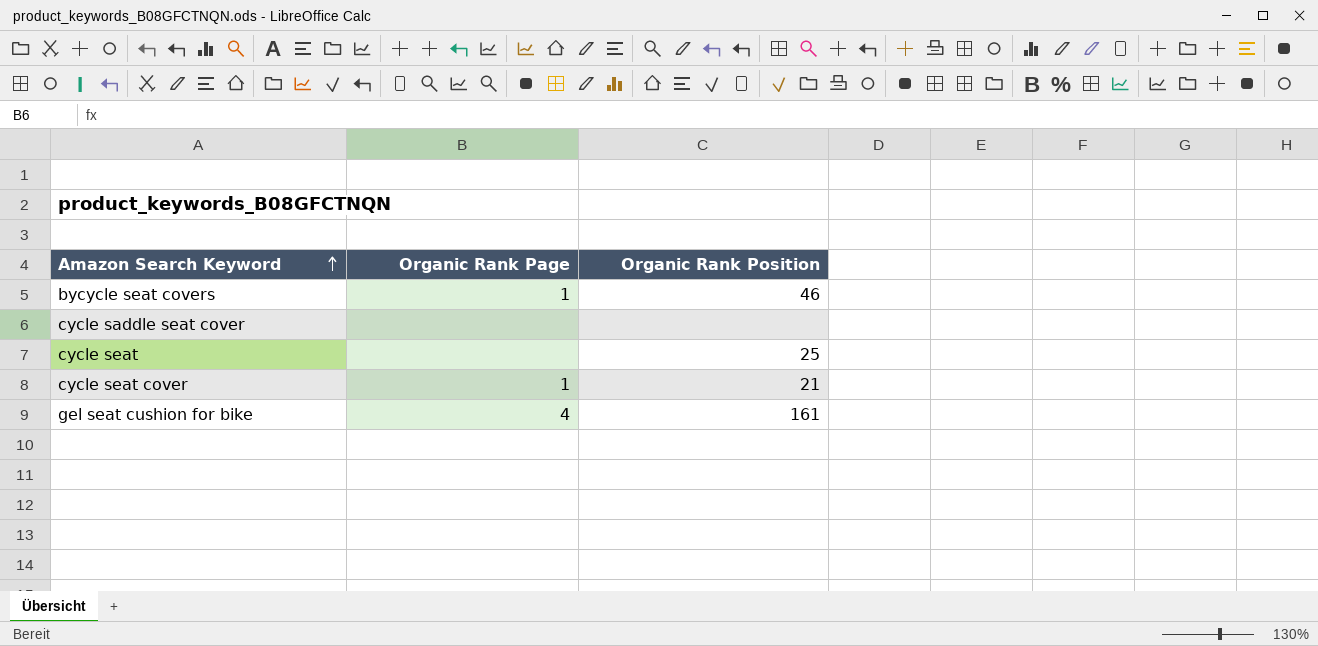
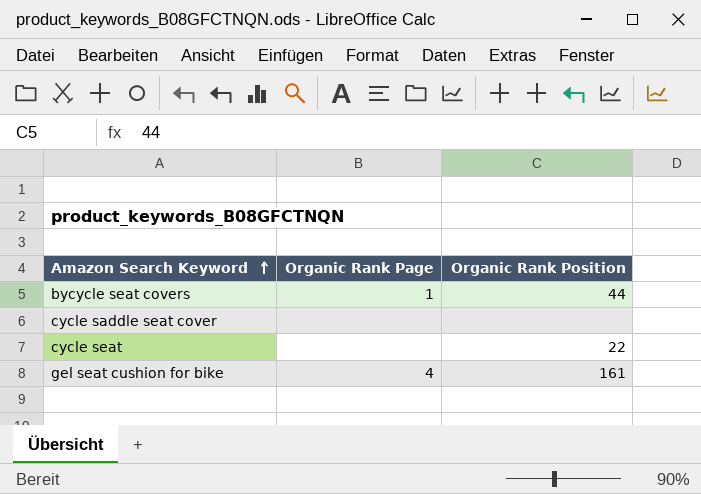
row cycle seat cover: 1 | 21 -> none
bycycle seat covers | Organic Rank Position: 46 -> 44
cycle seat | Organic Rank Position: 25 -> 22

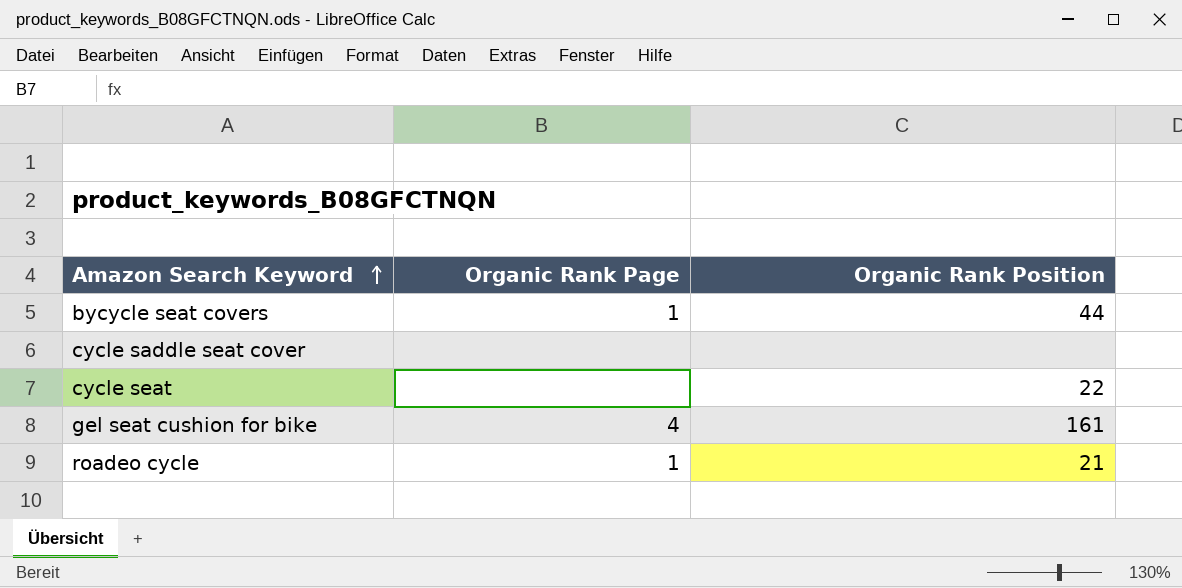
row roadeo cycle: none -> 1 | 21

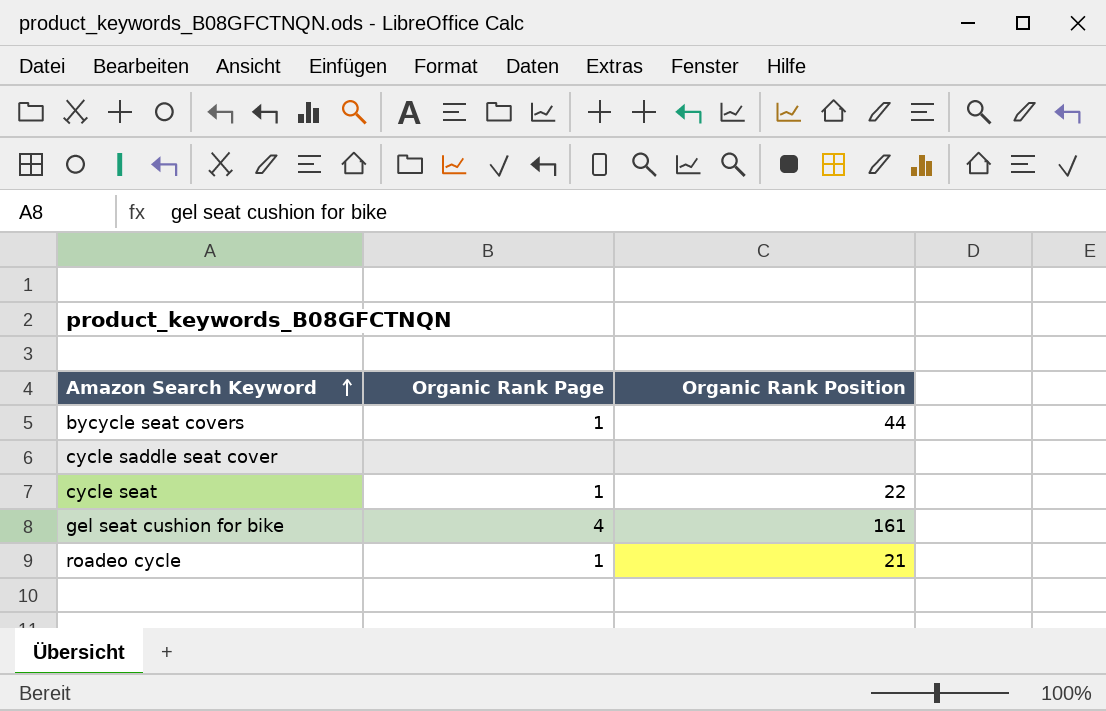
cycle seat | Organic Rank Page: none -> 1

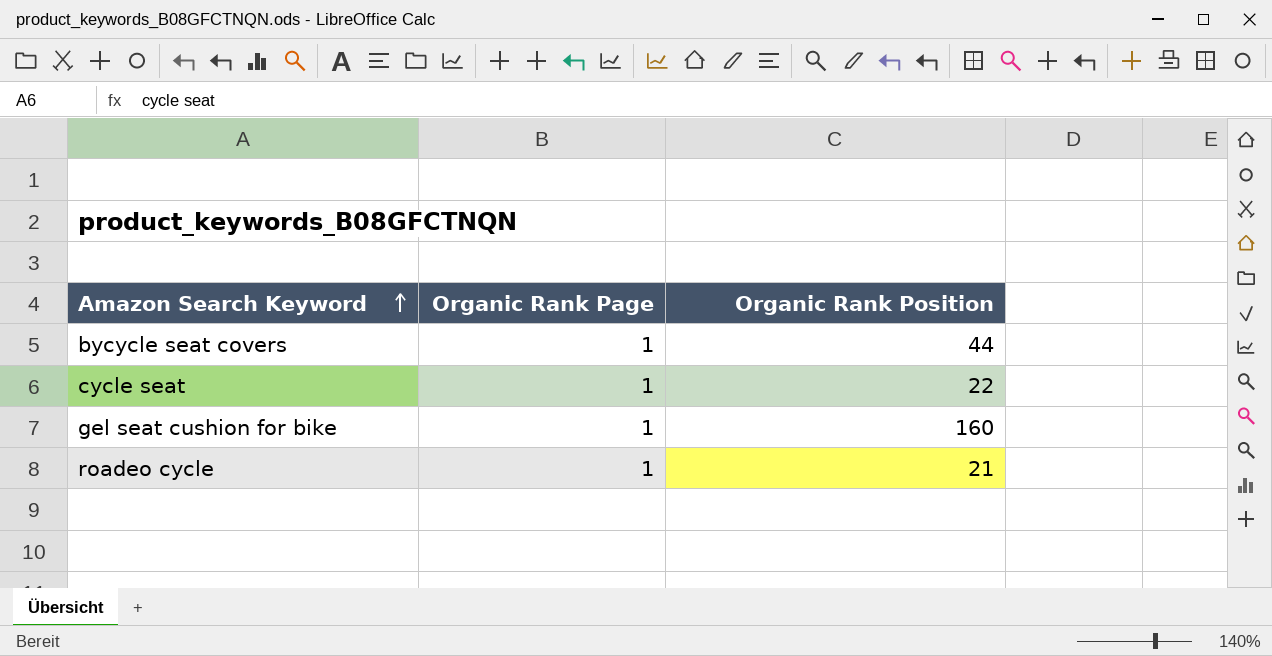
row cycle saddle seat cover: none | none -> none
gel seat cushion for bike | Organic Rank Page: 4 -> 1
gel seat cushion for bike | Organic Rank Position: 161 -> 160

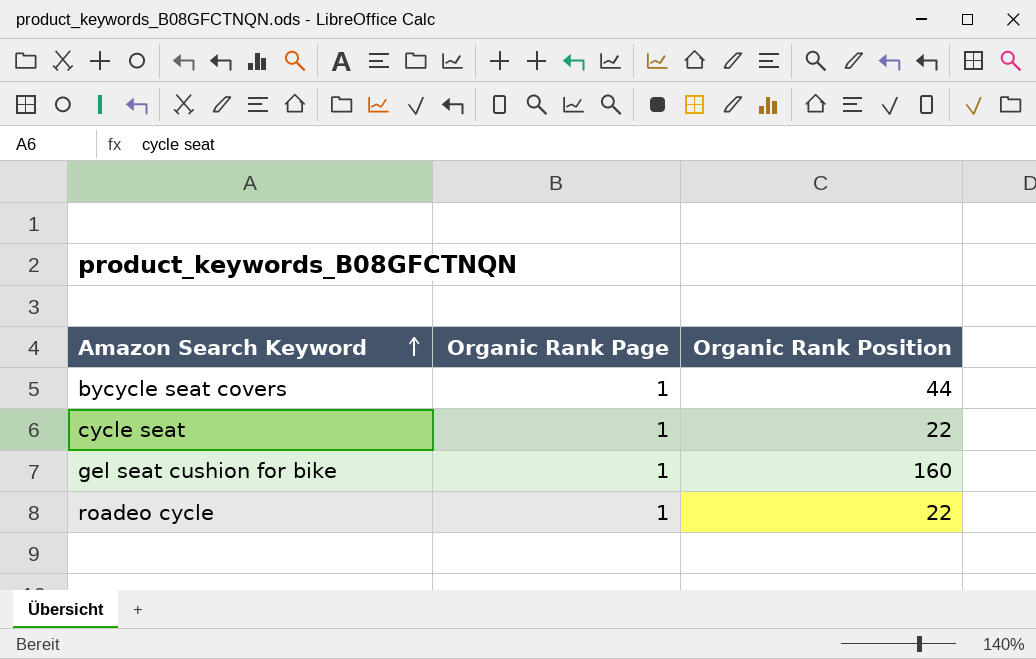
roadeo cycle | Organic Rank Position: 21 -> 22

